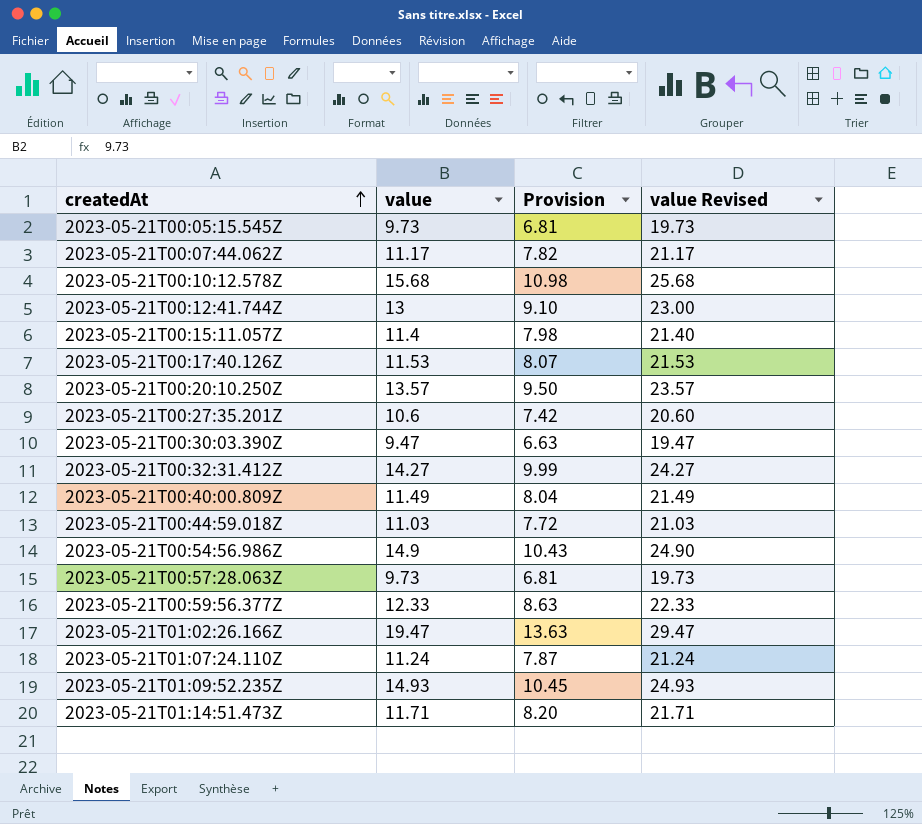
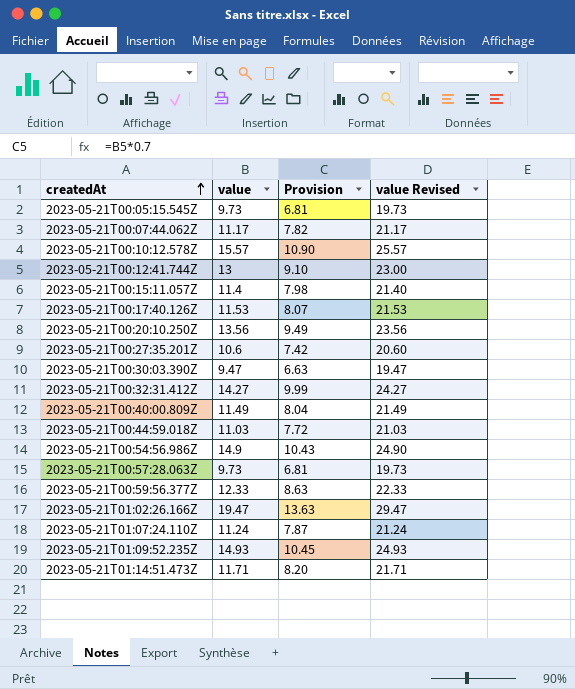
2023-05-21T00:10:12.578Z | value: 15.68 -> 15.57
2023-05-21T00:10:12.578Z | Provision: 10.98 -> 10.90
2023-05-21T00:10:12.578Z | value Revised: 25.68 -> 25.57
2023-05-21T00:20:10.250Z | value: 13.57 -> 13.56
2023-05-21T00:20:10.250Z | Provision: 9.50 -> 9.49
2023-05-21T00:20:10.250Z | value Revised: 23.57 -> 23.56

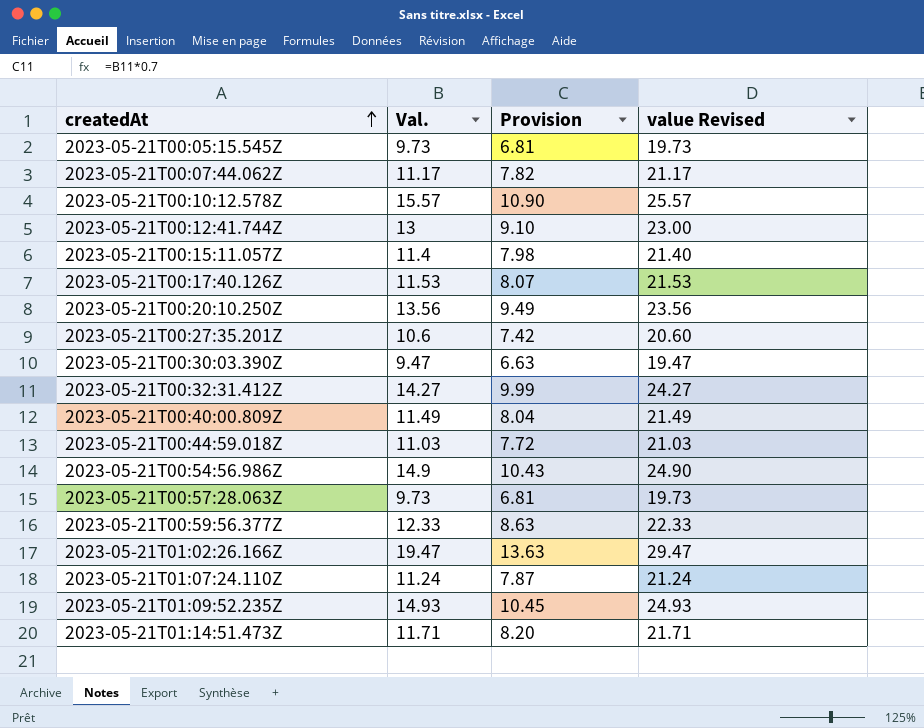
column name: value -> Val.

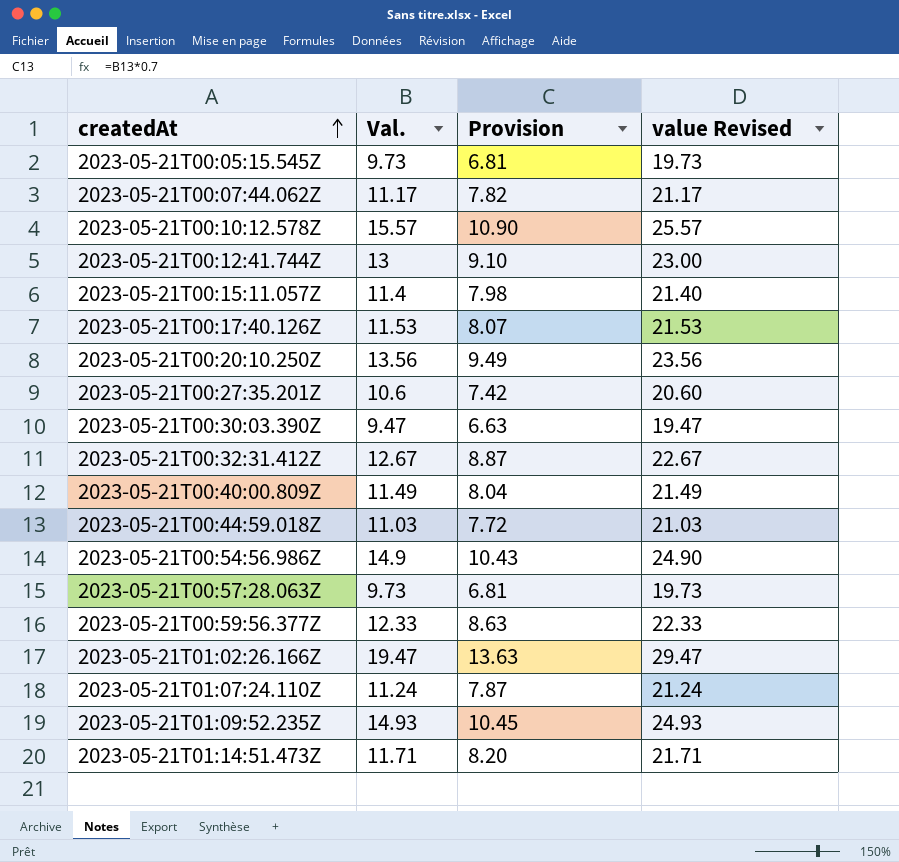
2023-05-21T00:32:31.412Z | Val.: 14.27 -> 12.67
2023-05-21T00:32:31.412Z | Provision: 9.99 -> 8.87
2023-05-21T00:32:31.412Z | value Revised: 24.27 -> 22.67

